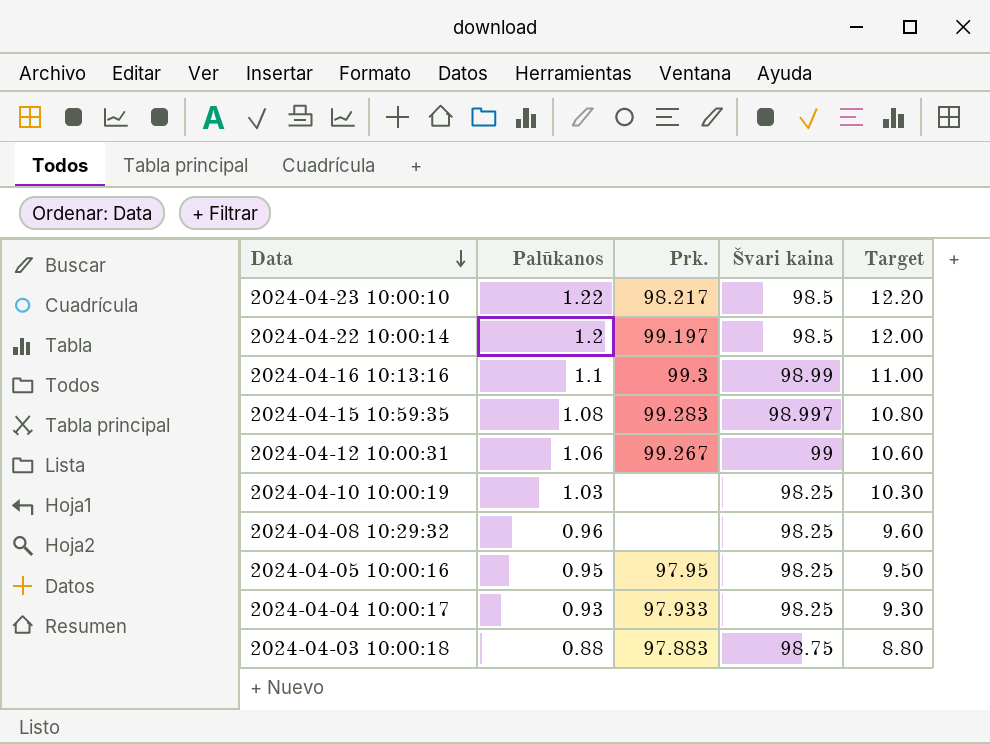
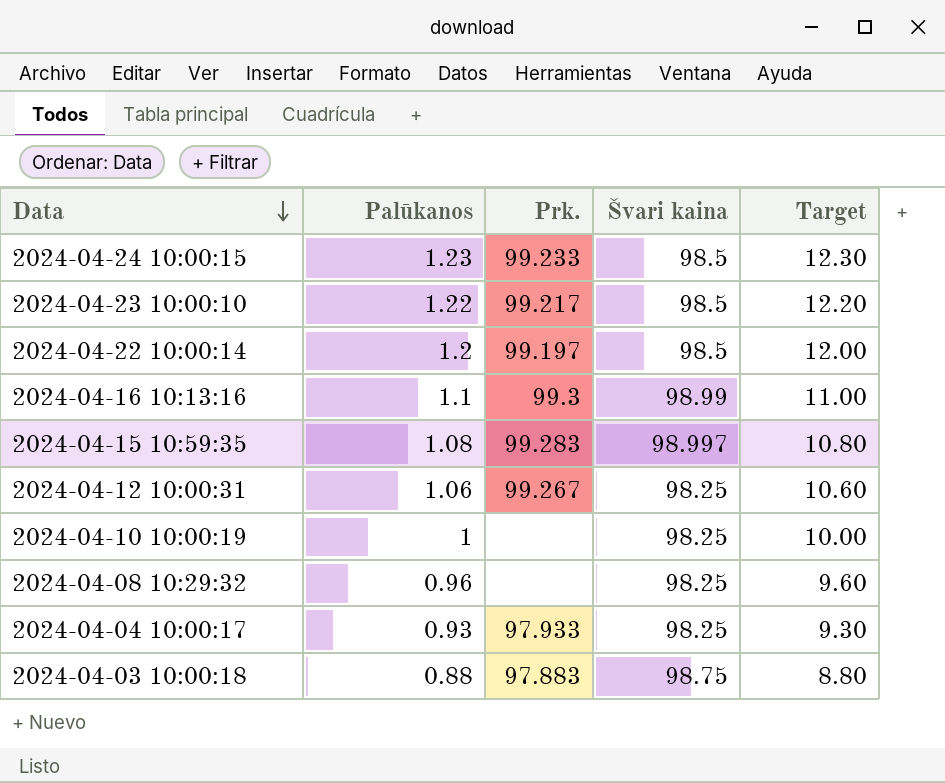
row 2024-04-05 10:00:16: 0.95 | 97.95 | 98.25 | 9.50 -> none
row 2024-04-24 10:00:15: none -> 1.23 | 99.233 | 98.5 | 12.30
2024-04-23 10:00:10 | Prk.: 98.217 -> 99.217
2024-04-12 10:00:31 | Švari kaina: 99 -> 98.25
2024-04-10 10:00:19 | Palūkanos: 1.03 -> 1
2024-04-10 10:00:19 | Target: 10.30 -> 10.00

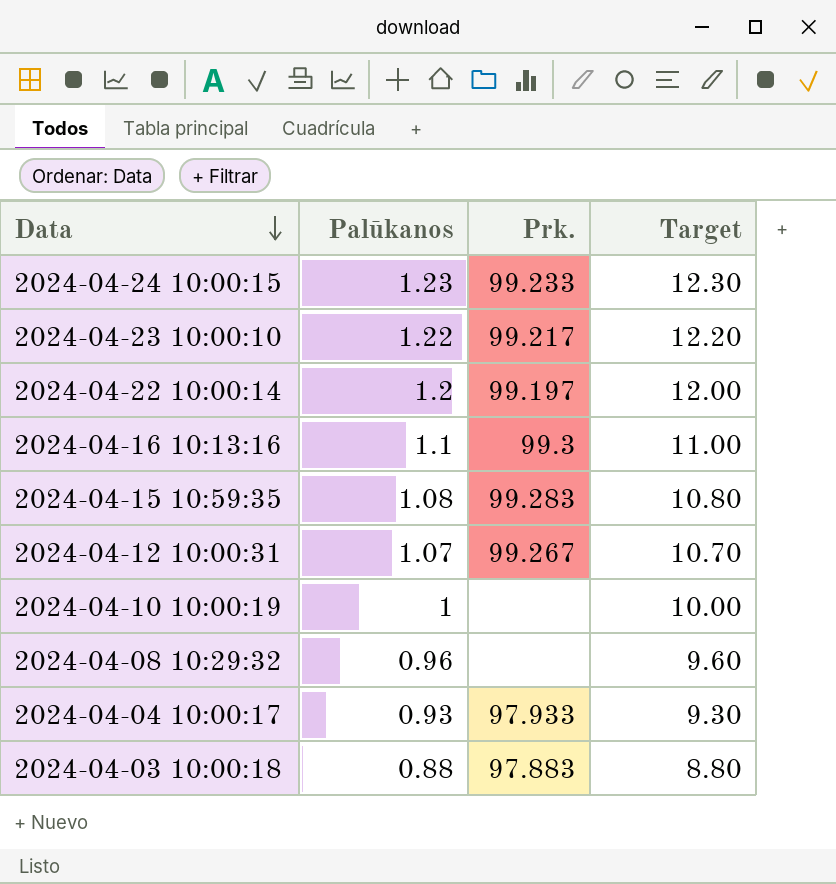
column Švari kaina | position: 4 -> none
2024-04-12 10:00:31 | Palūkanos: 1.06 -> 1.07
2024-04-12 10:00:31 | Target: 10.60 -> 10.70

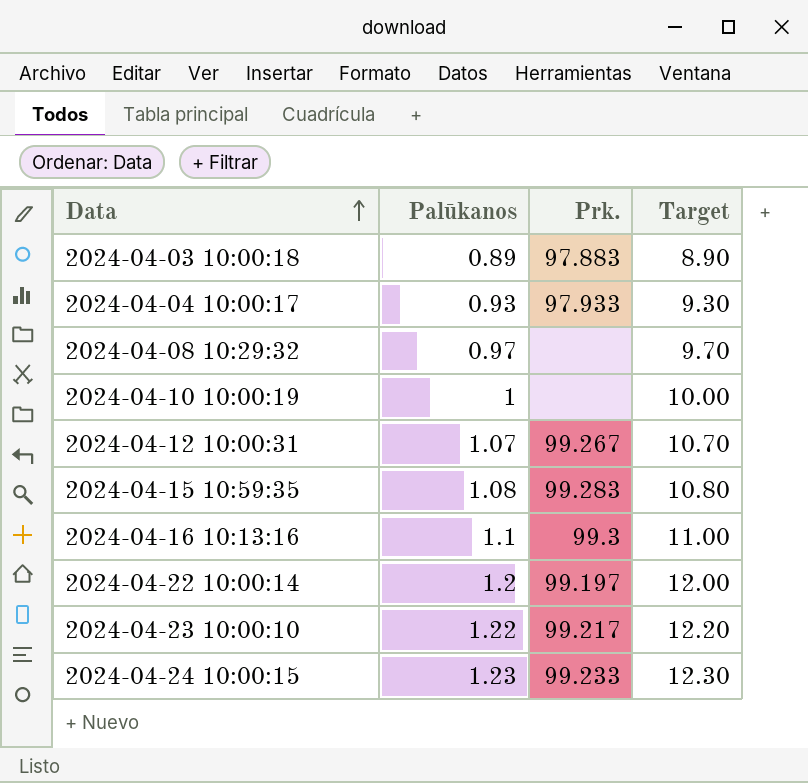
row order: Data descending -> Data ascending
2024-04-03 10:00:18 | Palūkanos: 0.88 -> 0.89
2024-04-03 10:00:18 | Target: 8.80 -> 8.90
2024-04-08 10:29:32 | Palūkanos: 0.96 -> 0.97
2024-04-08 10:29:32 | Target: 9.60 -> 9.70

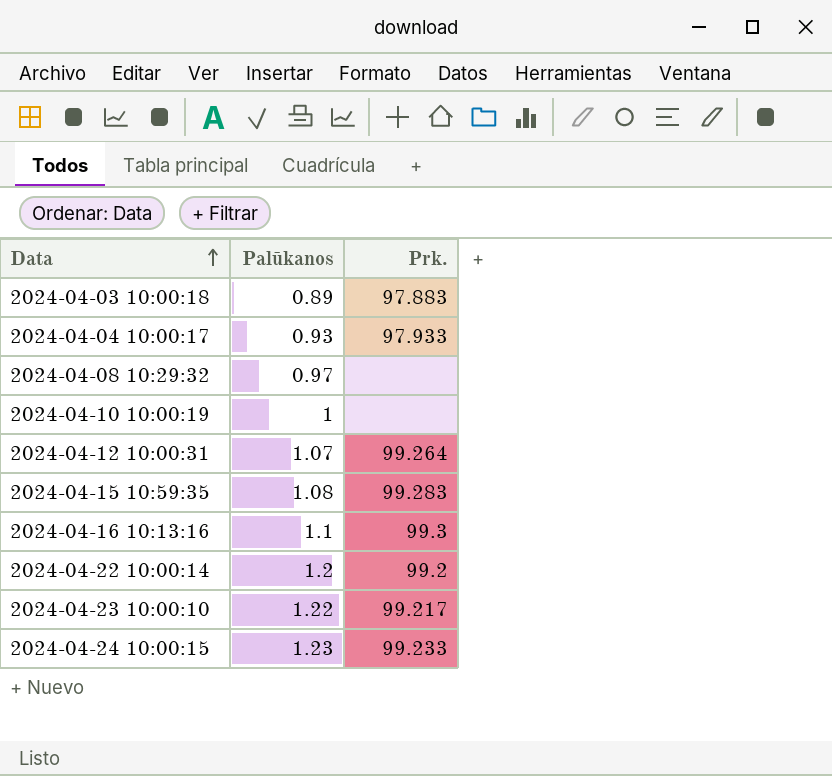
column Target | formula: [Palūkanos] * 10 -> none
2024-04-12 10:00:31 | Prk.: 99.267 -> 99.264
2024-04-22 10:00:14 | Prk.: 99.197 -> 99.2

